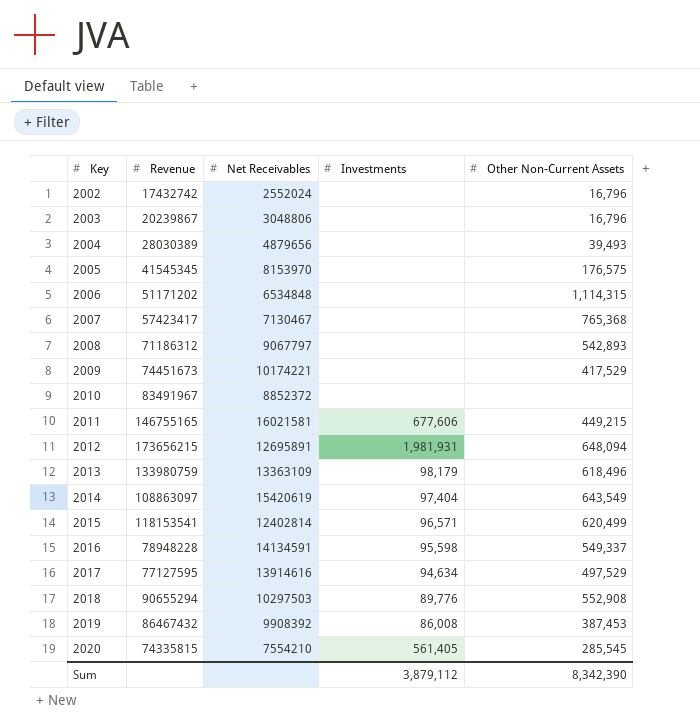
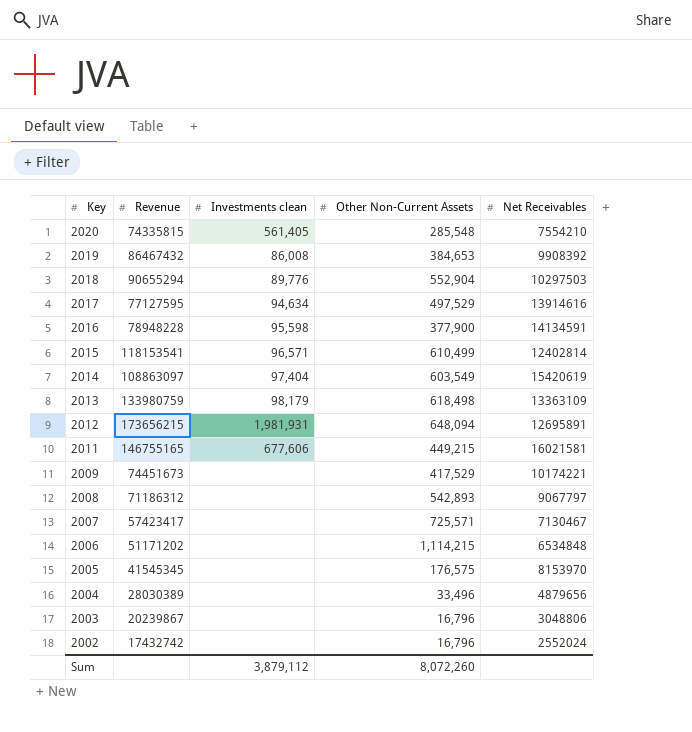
row order: Key ascending -> Key descending
column name: Investments -> Investments clean
column Net Receivables | position: 3 -> 5
row 2010: 83491967 | 8852372 | none | none -> none
2020 | Other Non-Current Assets: 285,545 -> 285,548
2019 | Other Non-Current Assets: 387,453 -> 384,653
2018 | Other Non-Current Assets: 552,908 -> 552,904
2016 | Other Non-Current Assets: 549,337 -> 377,900
2015 | Other Non-Current Assets: 620,499 -> 610,499
2014 | Other Non-Current Assets: 643,549 -> 603,549
2013 | Other Non-Current Assets: 618,496 -> 618,498
2007 | Other Non-Current Assets: 765,368 -> 725,571
2006 | Other Non-Current Assets: 1,114,315 -> 1,114,215
2004 | Other Non-Current Assets: 39,493 -> 33,496
Sum | Other Non-Current Assets: 8,342,390 -> 8,072,260

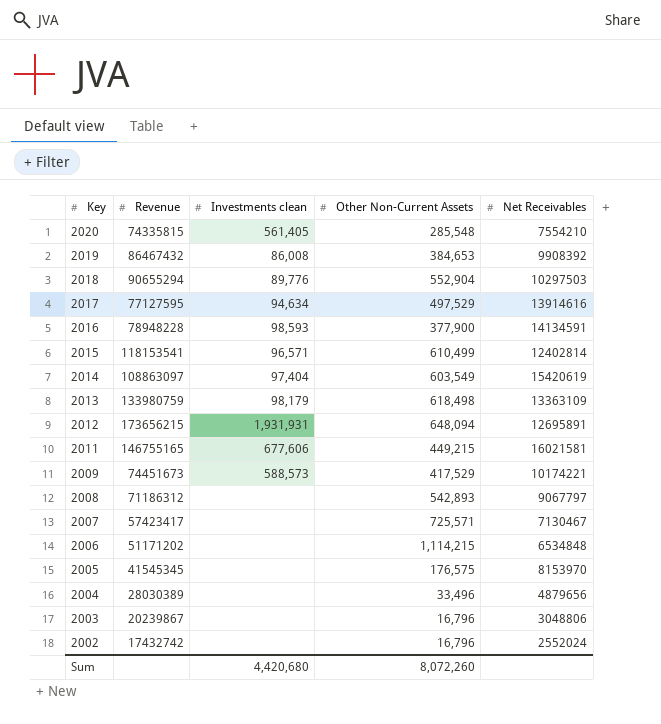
2016 | Investments clean: 95,598 -> 98,593
2012 | Investments clean: 1,981,931 -> 1,931,931
2009 | Investments clean: none -> 588,573
Sum | Investments clean: 3,879,112 -> 4,420,680

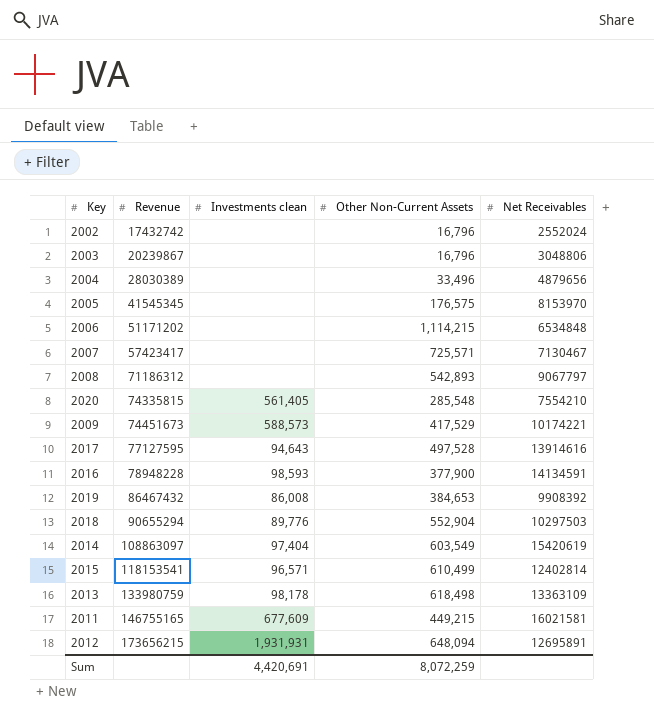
row order: Key descending -> Revenue ascending
2017 | Investments clean: 94,634 -> 94,643
2017 | Other Non-Current Assets: 497,529 -> 497,528
2013 | Investments clean: 98,179 -> 98,178
2011 | Investments clean: 677,606 -> 677,609
Sum | Investments clean: 4,420,680 -> 4,420,691
Sum | Other Non-Current Assets: 8,072,260 -> 8,072,259

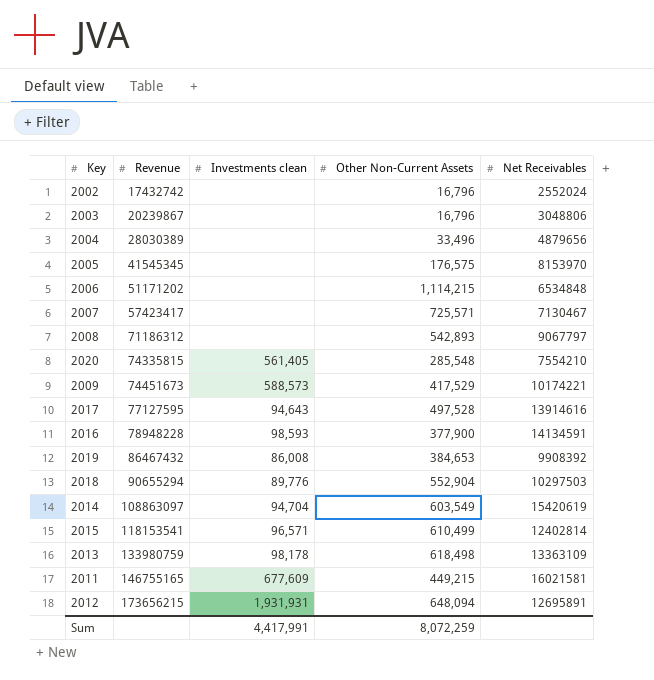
2014 | Investments clean: 97,404 -> 94,704
Sum | Investments clean: 4,420,691 -> 4,417,991

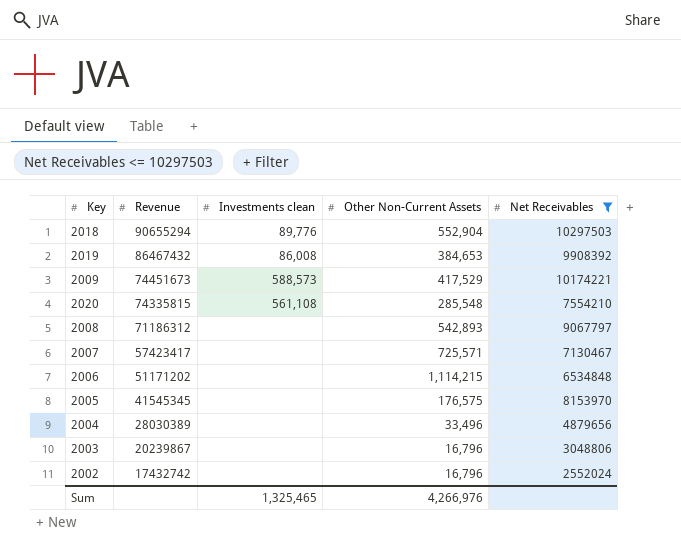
filter: none -> Net Receivables <= 10297503
row order: Revenue ascending -> Revenue descending
2020 | Investments clean: 561,405 -> 561,108
Sum | Investments clean: 4,417,991 -> 1,325,465
Sum | Other Non-Current Assets: 8,072,259 -> 4,266,976

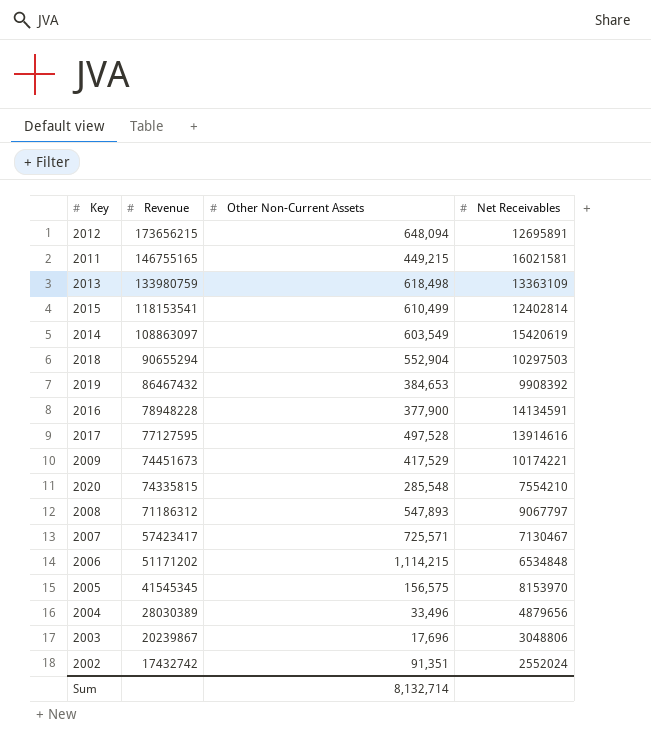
filter: Net Receivables <= 10297503 -> none
column Investments clean | position: 3 -> none
2008 | Other Non-Current Assets: 542,893 -> 547,893
2005 | Other Non-Current Assets: 176,575 -> 156,575
2003 | Other Non-Current Assets: 16,796 -> 17,696
2002 | Other Non-Current Assets: 16,796 -> 91,351
Sum | Other Non-Current Assets: 4,266,976 -> 8,132,714

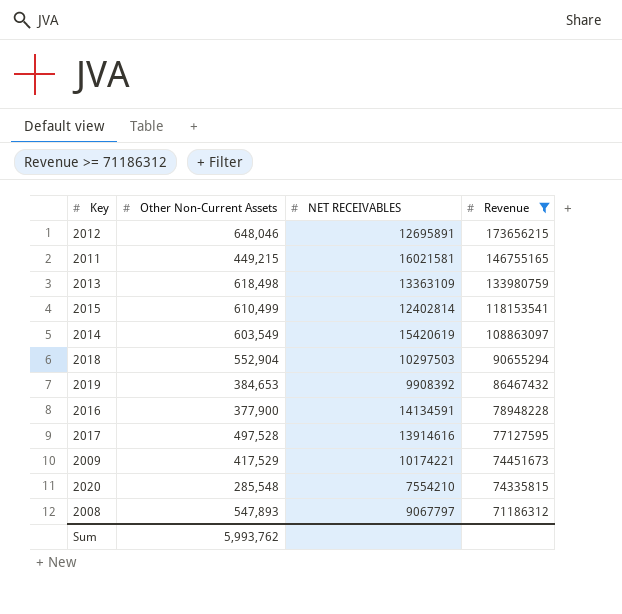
filter: none -> Revenue >= 71186312
column name: Net Receivables -> NET RECEIVABLES
column Revenue | position: 2 -> 4
2012 | Other Non-Current Assets: 648,094 -> 648,046
Sum | Other Non-Current Assets: 8,132,714 -> 5,993,762

